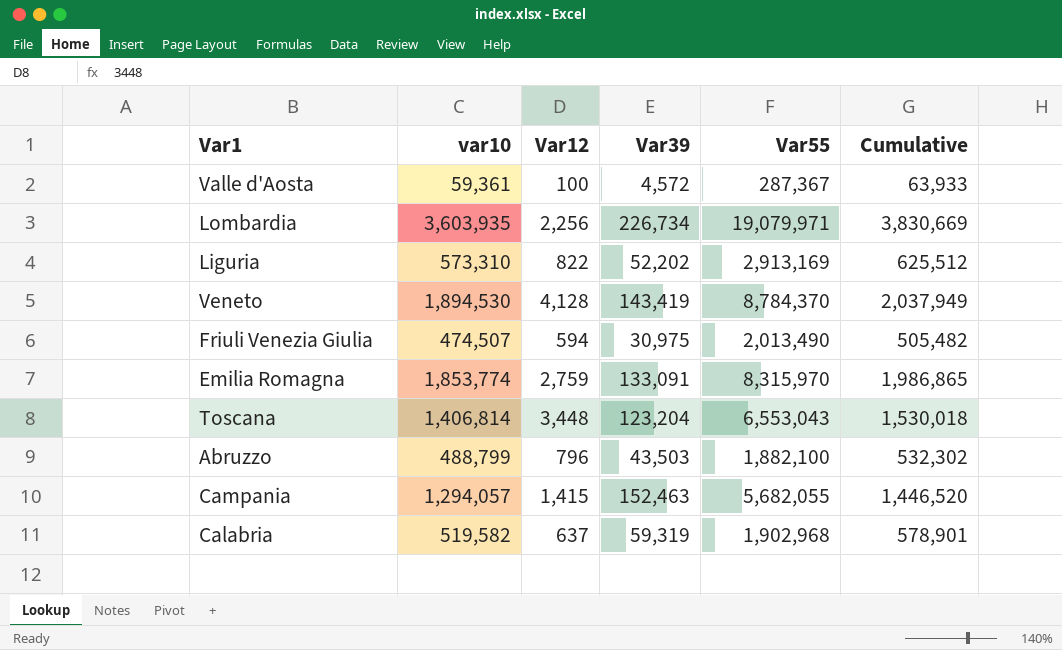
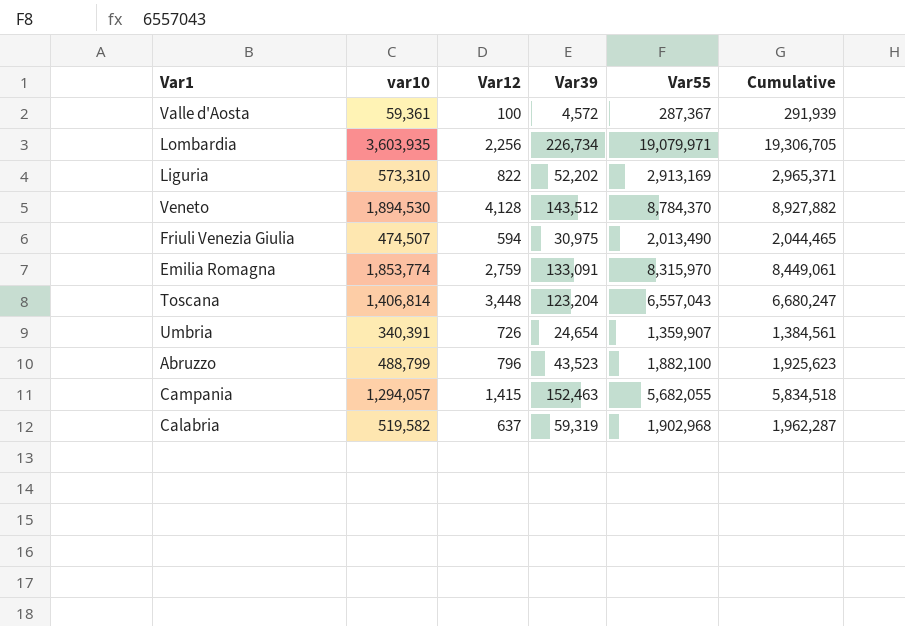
column Cumulative | formula: [var10] + [Var39] -> [Var39] + [Var55]
Veneto | Var39: 143,419 -> 143,512
Toscana | Var55: 6,553,043 -> 6,557,043
row Umbria: none -> 340,391 | 726 | 24,654 | 1,359,907 | 1,384,561
Abruzzo | Var39: 43,503 -> 43,523

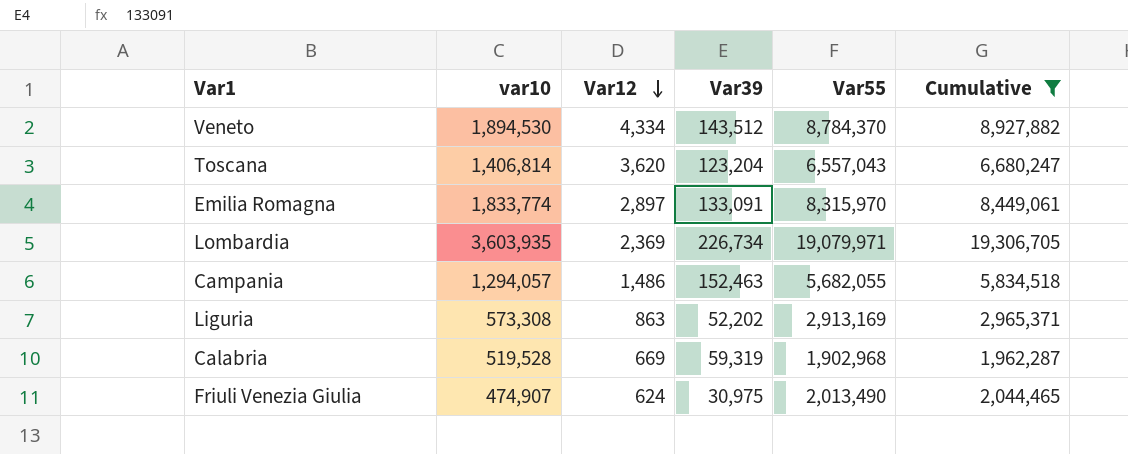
filter: none -> Cumulative >= 1,962,287
row order: none -> Var12 descending
Veneto | Var12: 4,128 -> 4,334
Toscana | Var12: 3,448 -> 3,620
Emilia Romagna | var10: 1,853,774 -> 1,833,774
Emilia Romagna | Var12: 2,759 -> 2,897
Lombardia | Var12: 2,256 -> 2,369
Campania | Var12: 1,415 -> 1,486
Liguria | var10: 573,310 -> 573,308
Liguria | Var12: 822 -> 863
Calabria | var10: 519,582 -> 519,528
Calabria | Var12: 637 -> 669
Friuli Venezia Giulia | var10: 474,507 -> 474,907
Friuli Venezia Giulia | Var12: 594 -> 624

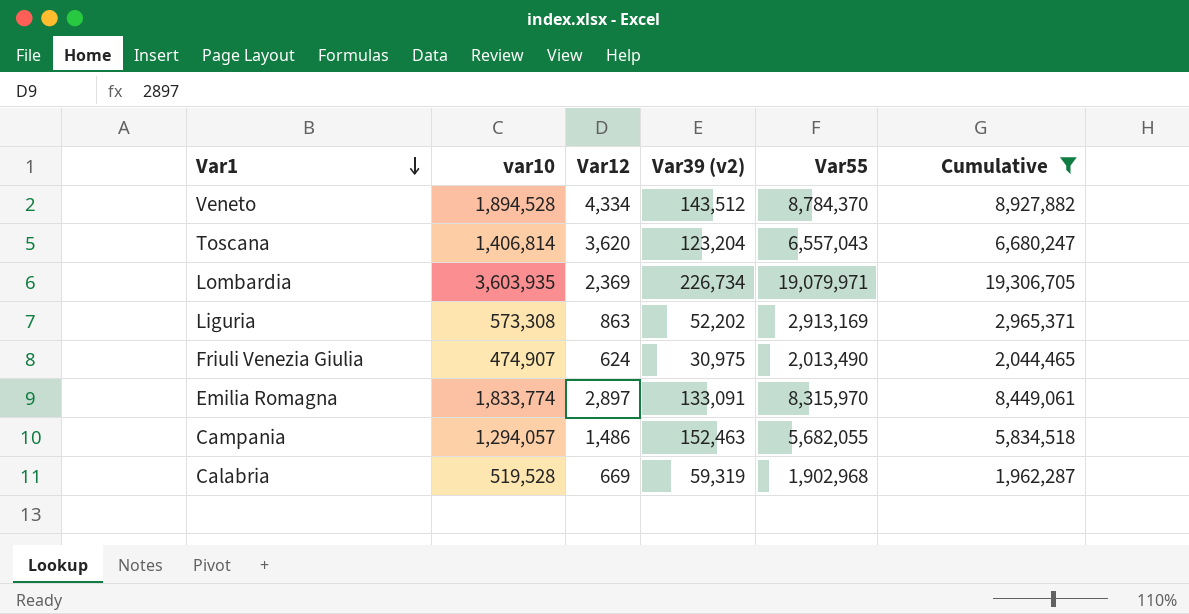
row order: Var12 descending -> Var1 descending
column name: Var39 -> Var39 (v2)
Veneto | var10: 1,894,530 -> 1,894,528

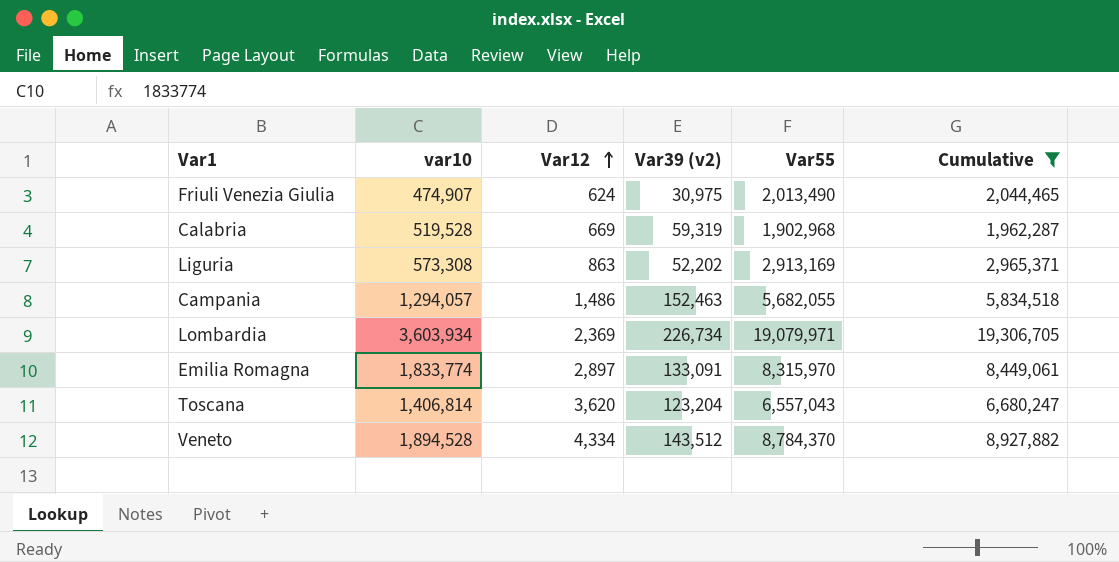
row order: Var1 descending -> Var12 ascending
Lombardia | var10: 3,603,935 -> 3,603,934

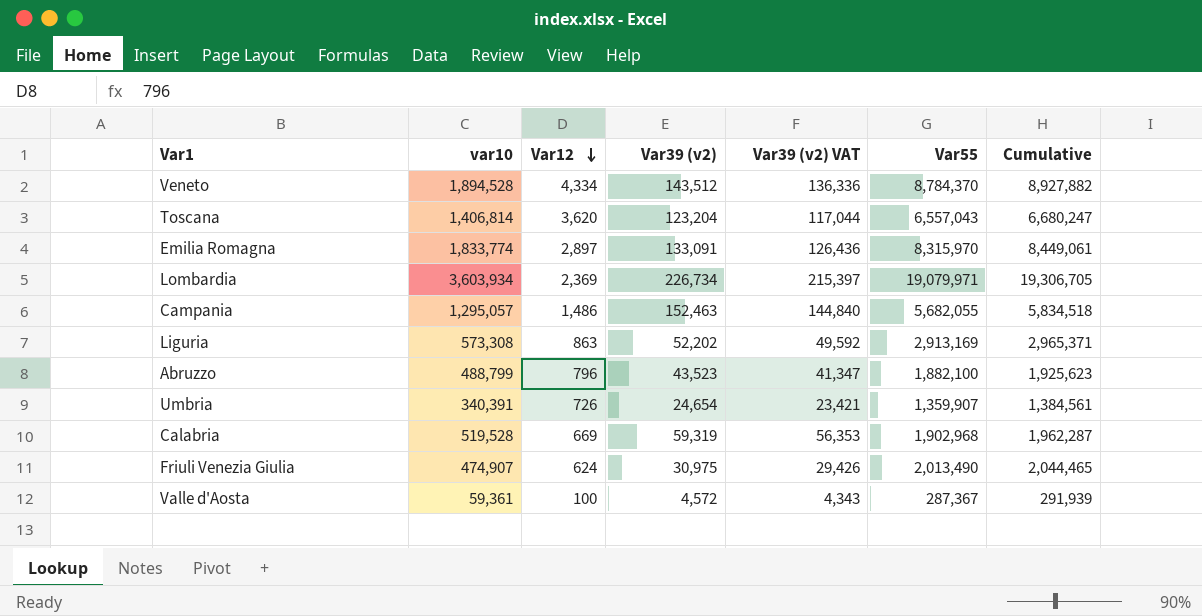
filter: Cumulative >= 1,962,287 -> none
row order: Var12 ascending -> Var12 descending
column Var39 (v2) VAT | formula: none -> [Var39 (v2)] * 0.95
Campania | var10: 1,294,057 -> 1,295,057

